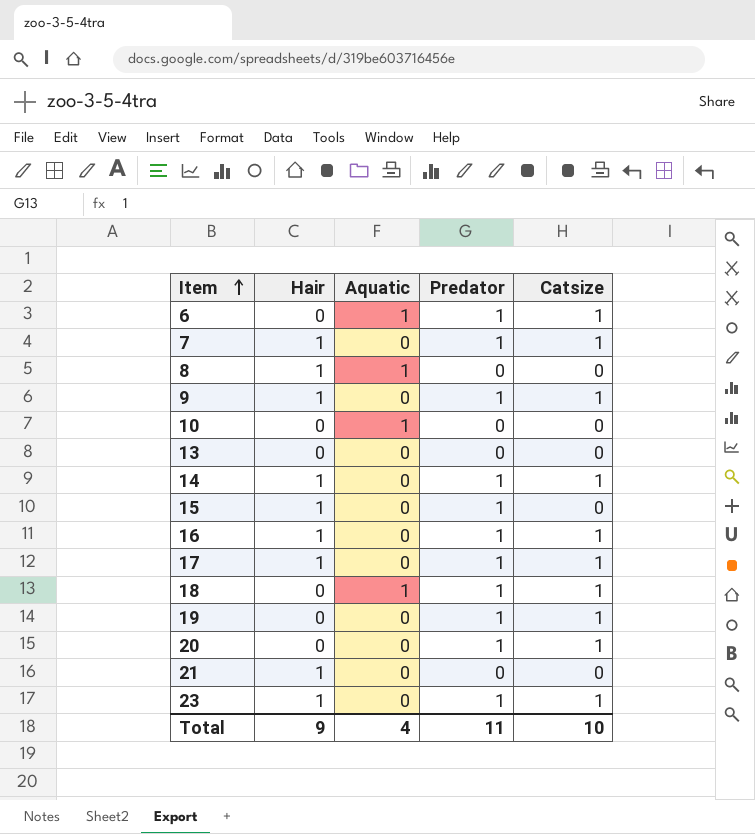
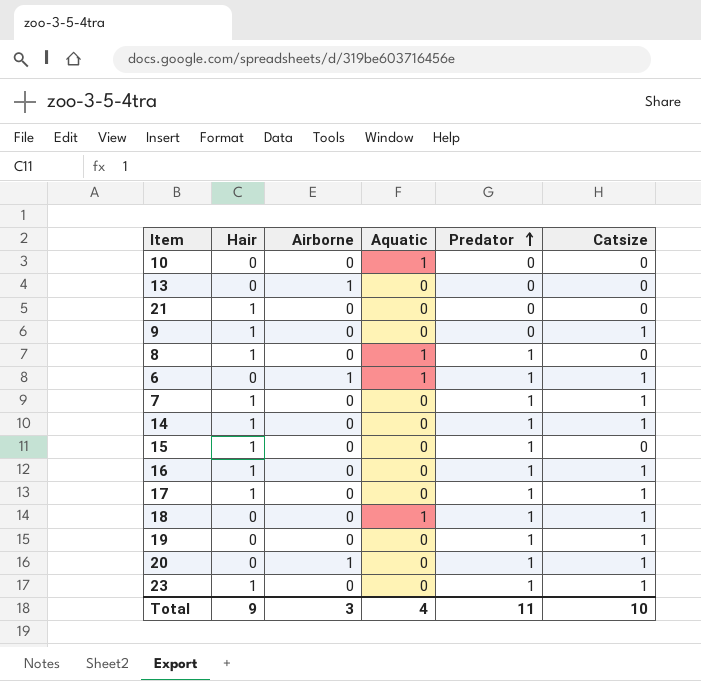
row order: Item ascending -> Predator ascending
column Airborne | position: none -> 3
9 | Predator: 1 -> 0
8 | Predator: 0 -> 1

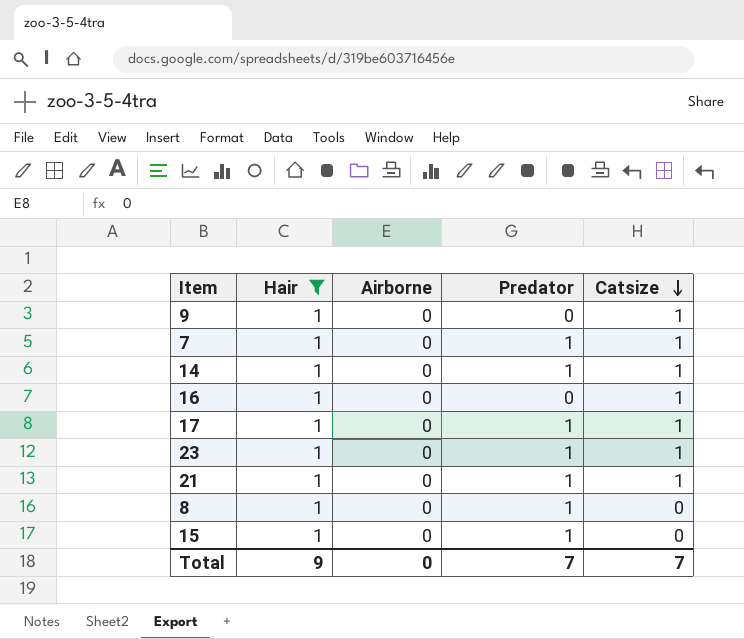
filter: none -> Hair = 1
row order: Predator ascending -> Catsize descending
column Aquatic | position: 4 -> none
16 | Predator: 1 -> 0
21 | Predator: 0 -> 1
21 | Catsize: 0 -> 1
Total | Airborne: 3 -> 0
Total | Predator: 11 -> 7
Total | Catsize: 10 -> 7

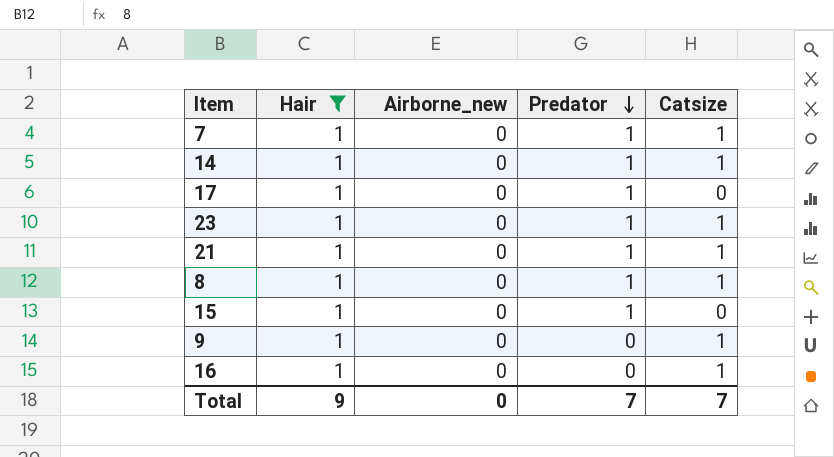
row order: Catsize descending -> Predator descending
column name: Airborne -> Airborne_new
17 | Catsize: 1 -> 0
8 | Catsize: 0 -> 1

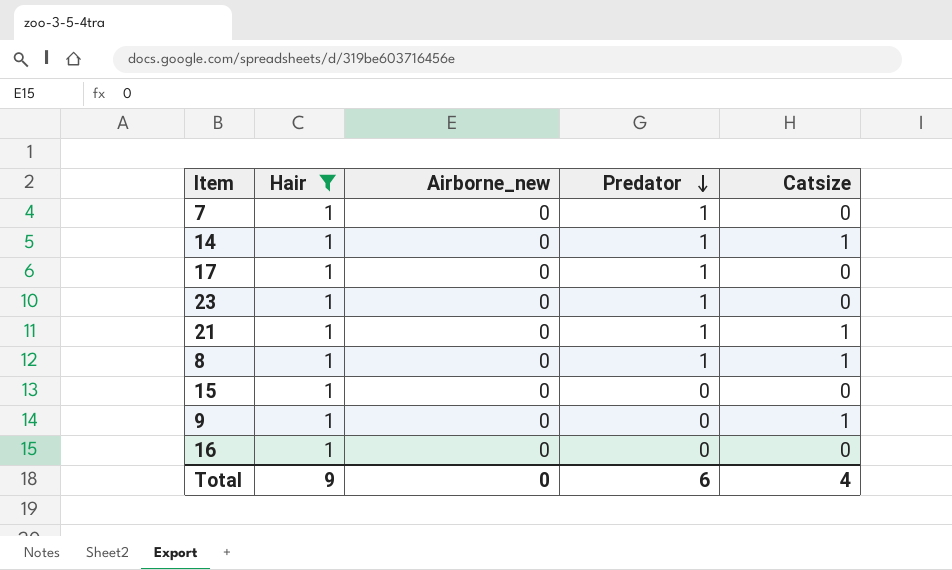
7 | Catsize: 1 -> 0
23 | Catsize: 1 -> 0
15 | Predator: 1 -> 0
16 | Catsize: 1 -> 0
Total | Predator: 7 -> 6
Total | Catsize: 7 -> 4

